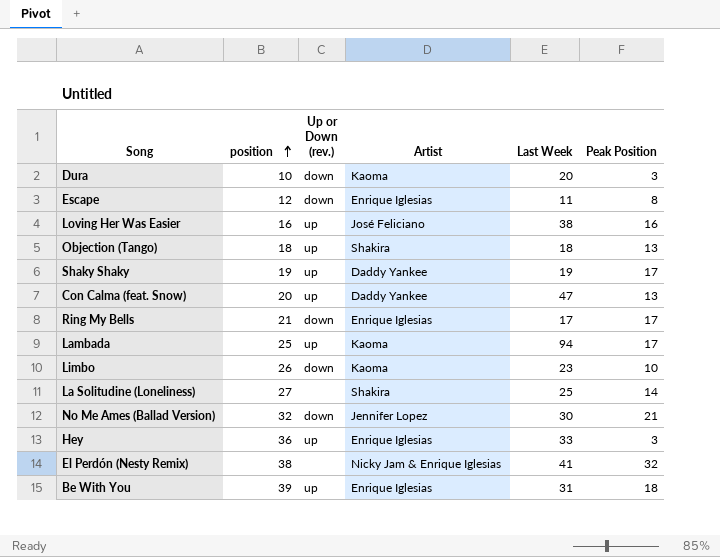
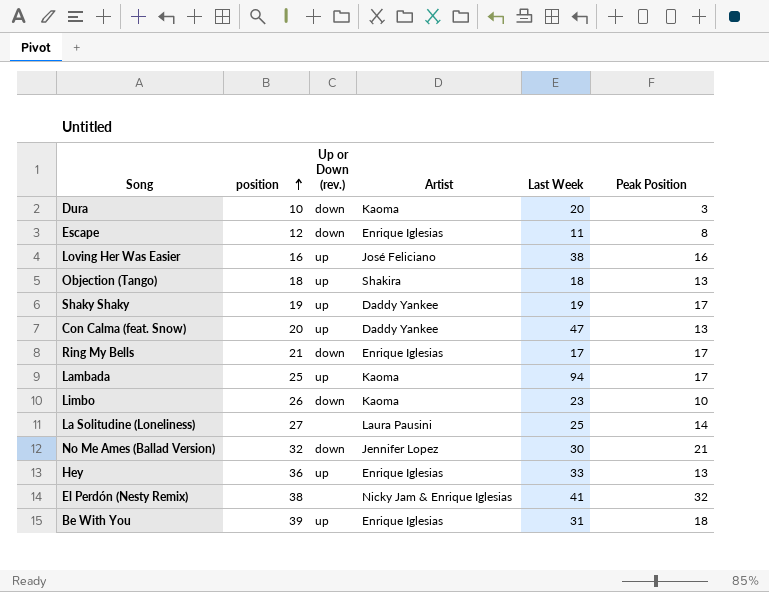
La Solitudine (Loneliness) | Artist: Shakira -> Laura Pausini
Hey | Peak Position: 3 -> 13

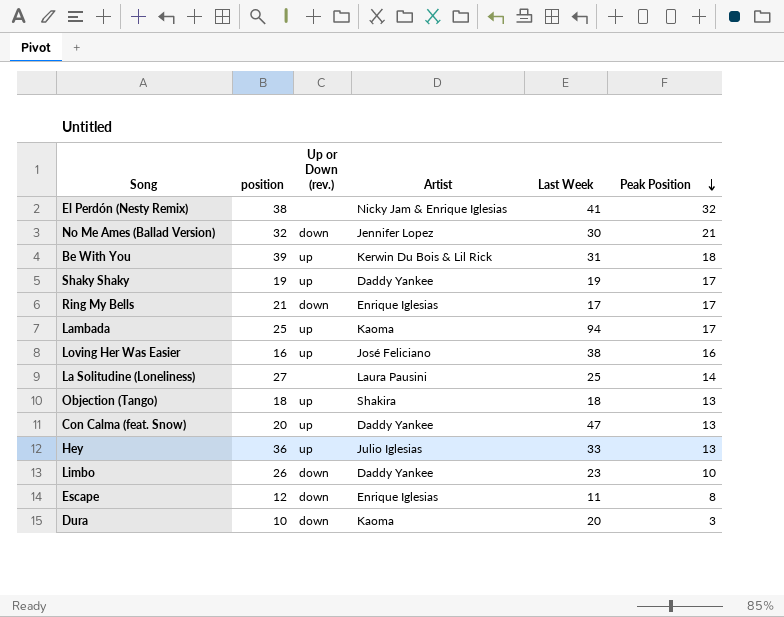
row order: position ascending -> Peak Position descending
Be With You | Artist: Enrique Iglesias -> Kerwin Du Bois & Lil Rick
Hey | Artist: Enrique Iglesias -> Julio Iglesias
Limbo | Artist: Kaoma -> Daddy Yankee

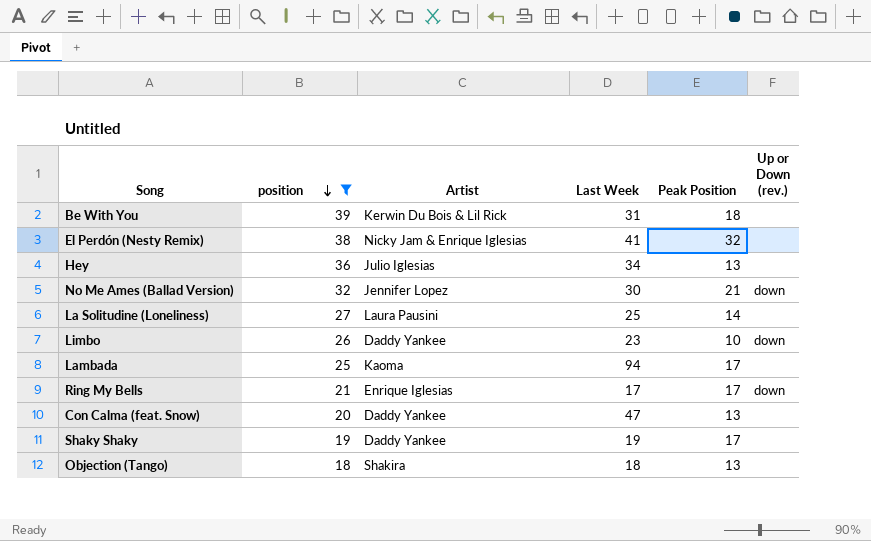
filter: none -> position >= 18
row order: Peak Position descending -> position descending
column Up or Down (rev.) | position: 3 -> 6
Be With You | Up or Down (rev.): up -> none
Hey | Last Week: 33 -> 34
Hey | Up or Down (rev.): up -> none
Lambada | Up or Down (rev.): up -> none
Con Calma (feat. Snow) | Up or Down (rev.): up -> none
Shaky Shaky | Up or Down (rev.): up -> none
Objection (Tango) | Up or Down (rev.): up -> none

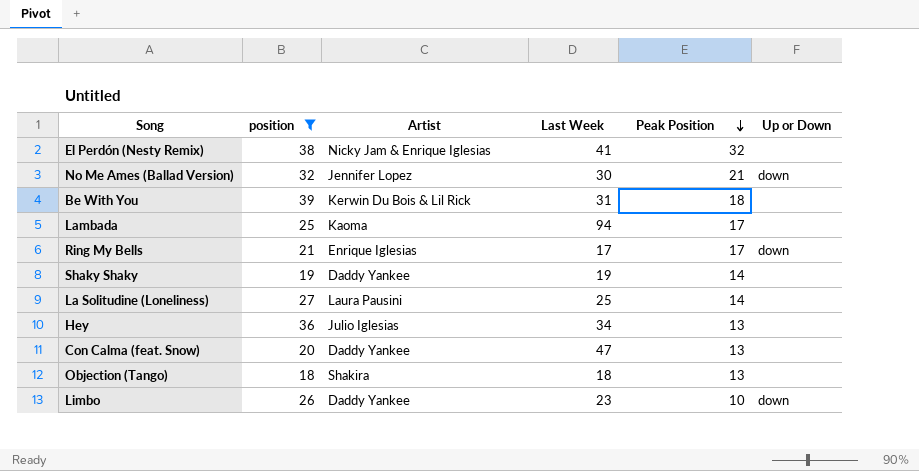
row order: position descending -> Peak Position descending
column name: Up or Down (rev.) -> Up or Down
Shaky Shaky | Peak Position: 17 -> 14

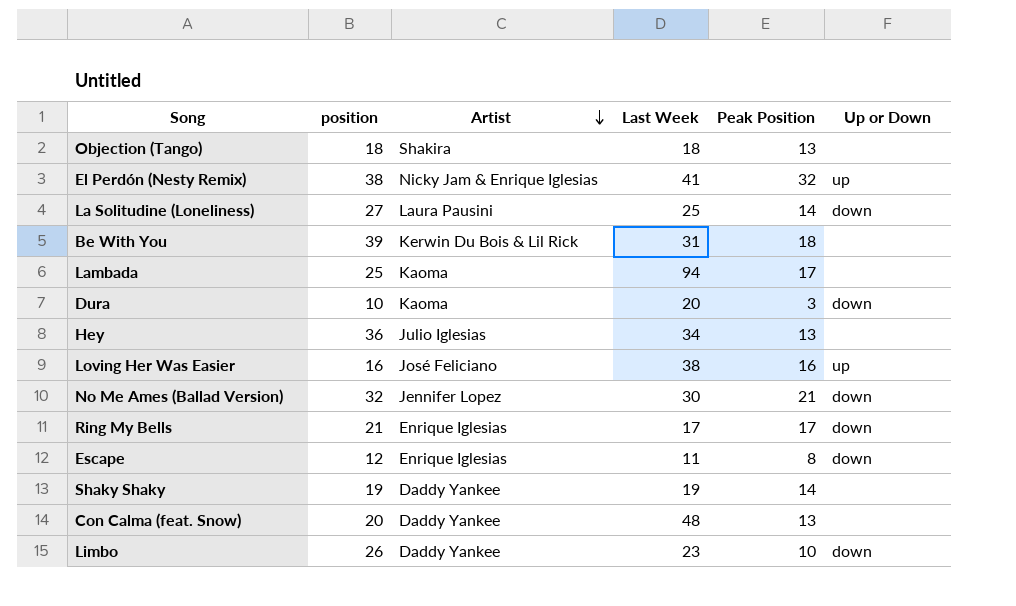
filter: position >= 18 -> none
row order: Peak Position descending -> Artist descending
El Perdón (Nesty Remix) | Up or Down: none -> up
La Solitudine (Loneliness) | Up or Down: none -> down
Con Calma (feat. Snow) | Last Week: 47 -> 48

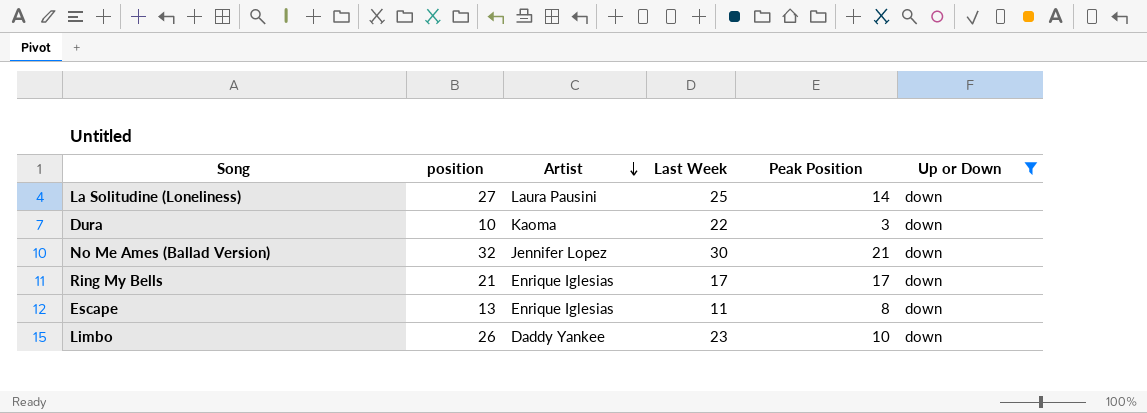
filter: none -> Up or Down = down
Dura | Last Week: 20 -> 22
Escape | position: 12 -> 13

